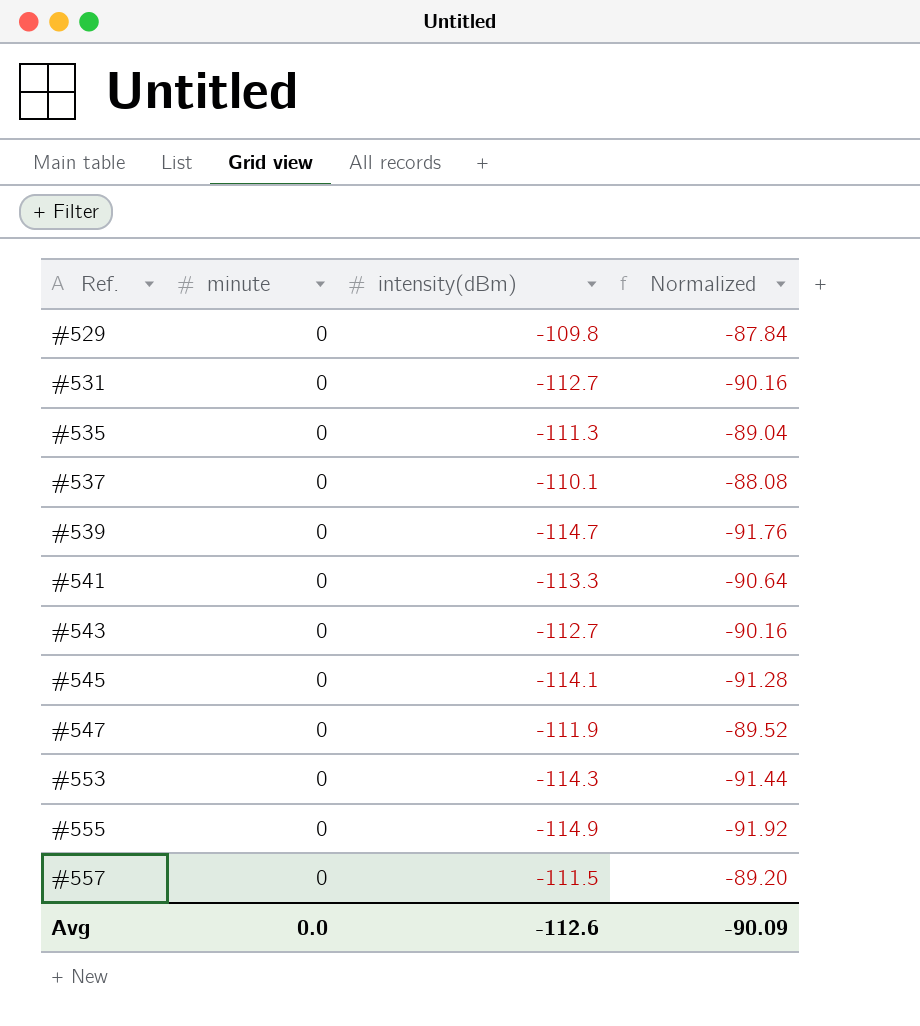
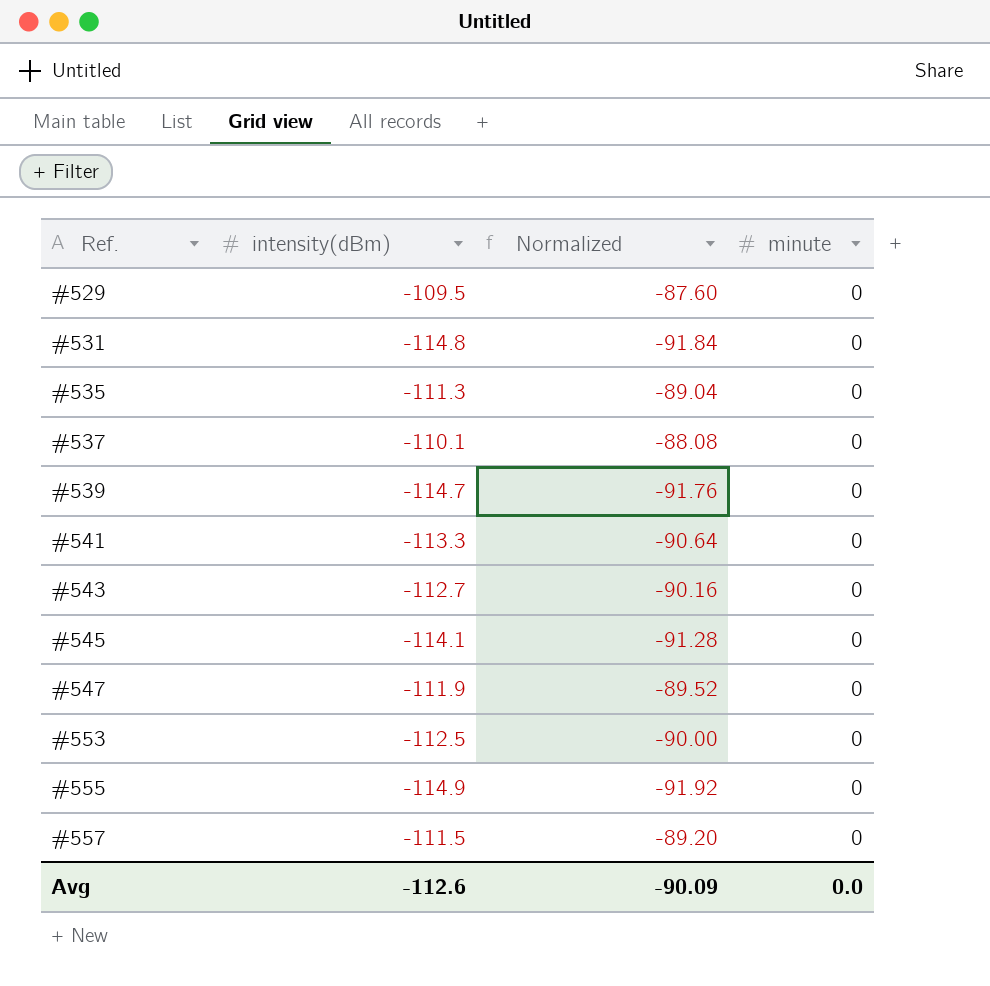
column minute | position: 2 -> 4
#529 | intensity(dBm): -109.8 -> -109.5
#529 | Normalized: -87.84 -> -87.60
#531 | intensity(dBm): -112.7 -> -114.8
#531 | Normalized: -90.16 -> -91.84
#553 | intensity(dBm): -114.3 -> -112.5
#553 | Normalized: -91.44 -> -90.00

